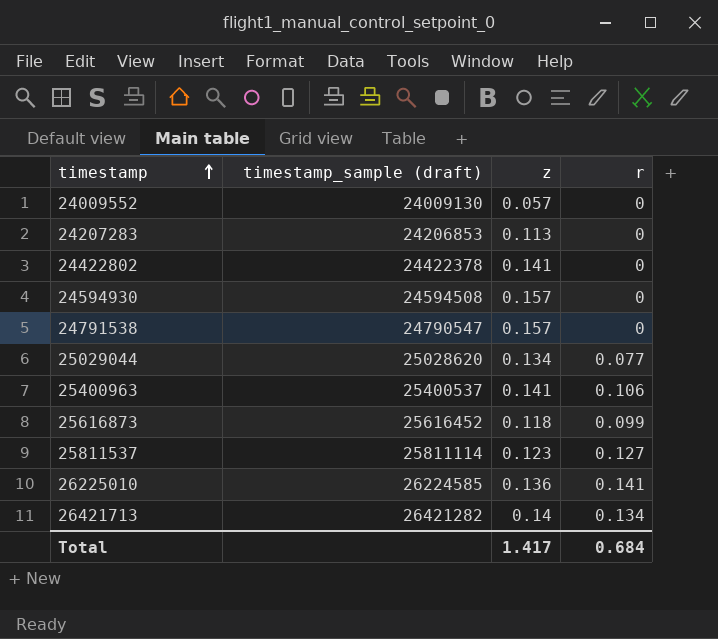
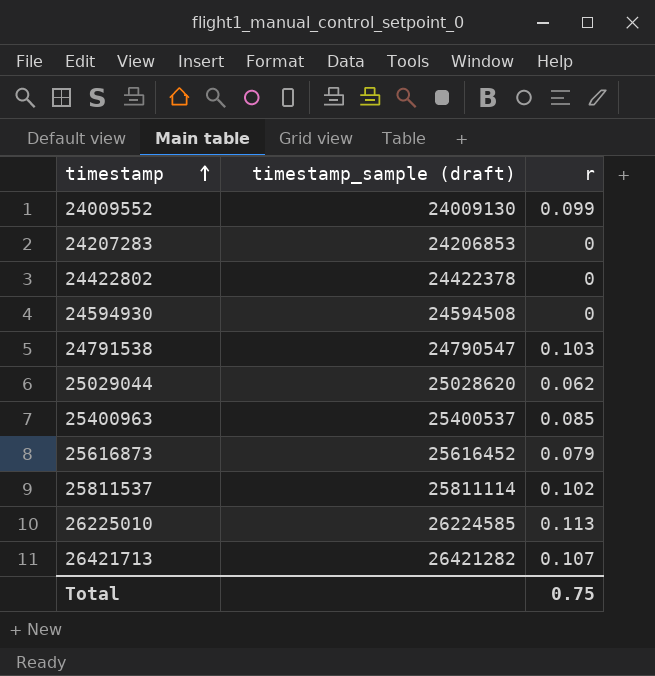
column z | position: 3 -> none
24009552 | r: 0 -> 0.099
24791538 | r: 0 -> 0.103
25029044 | r: 0.077 -> 0.062
25400963 | r: 0.106 -> 0.085
25616873 | r: 0.099 -> 0.079
25811537 | r: 0.127 -> 0.102
26225010 | r: 0.141 -> 0.113
26421713 | r: 0.134 -> 0.107
Total | r: 0.684 -> 0.75

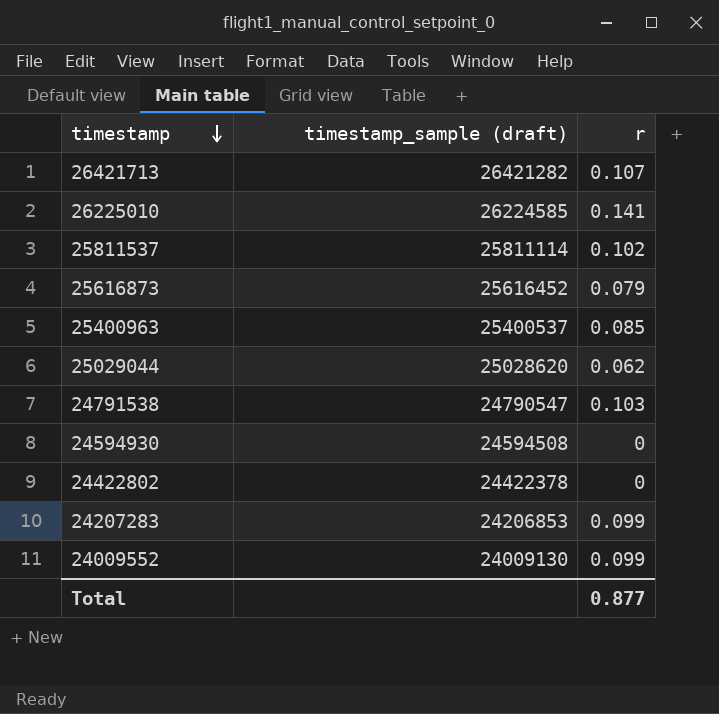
row order: timestamp ascending -> timestamp descending
26225010 | r: 0.113 -> 0.141
24207283 | r: 0 -> 0.099
Total | r: 0.75 -> 0.877

